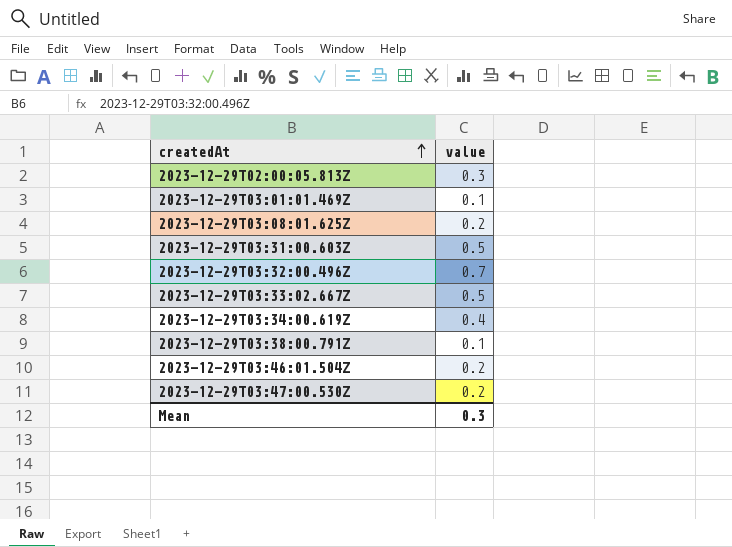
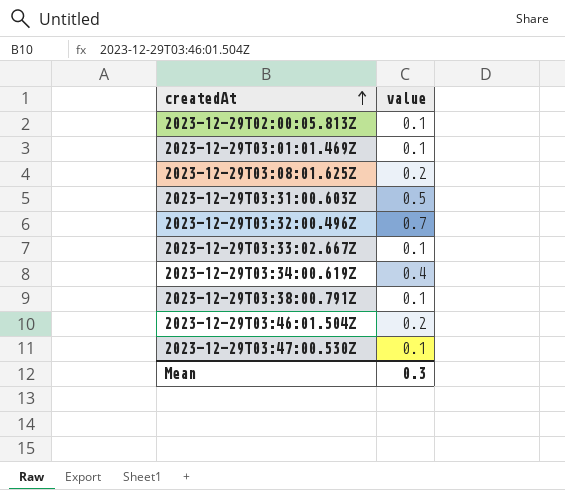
2023-12-29T02:00:05.813Z | value: 0.3 -> 0.1
2023-12-29T03:33:02.667Z | value: 0.5 -> 0.1
2023-12-29T03:47:00.530Z | value: 0.2 -> 0.1

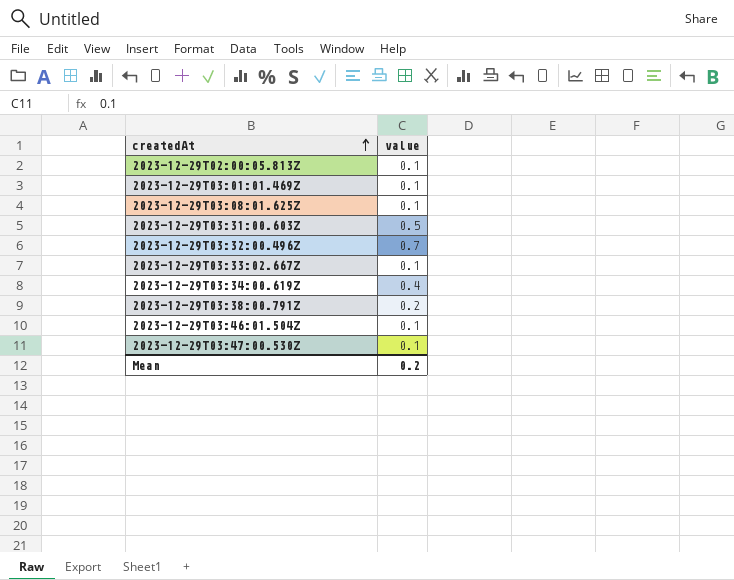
2023-12-29T03:08:01.625Z | value: 0.2 -> 0.1
2023-12-29T03:38:00.791Z | value: 0.1 -> 0.2
2023-12-29T03:46:01.504Z | value: 0.2 -> 0.1
Mean | value: 0.3 -> 0.2

